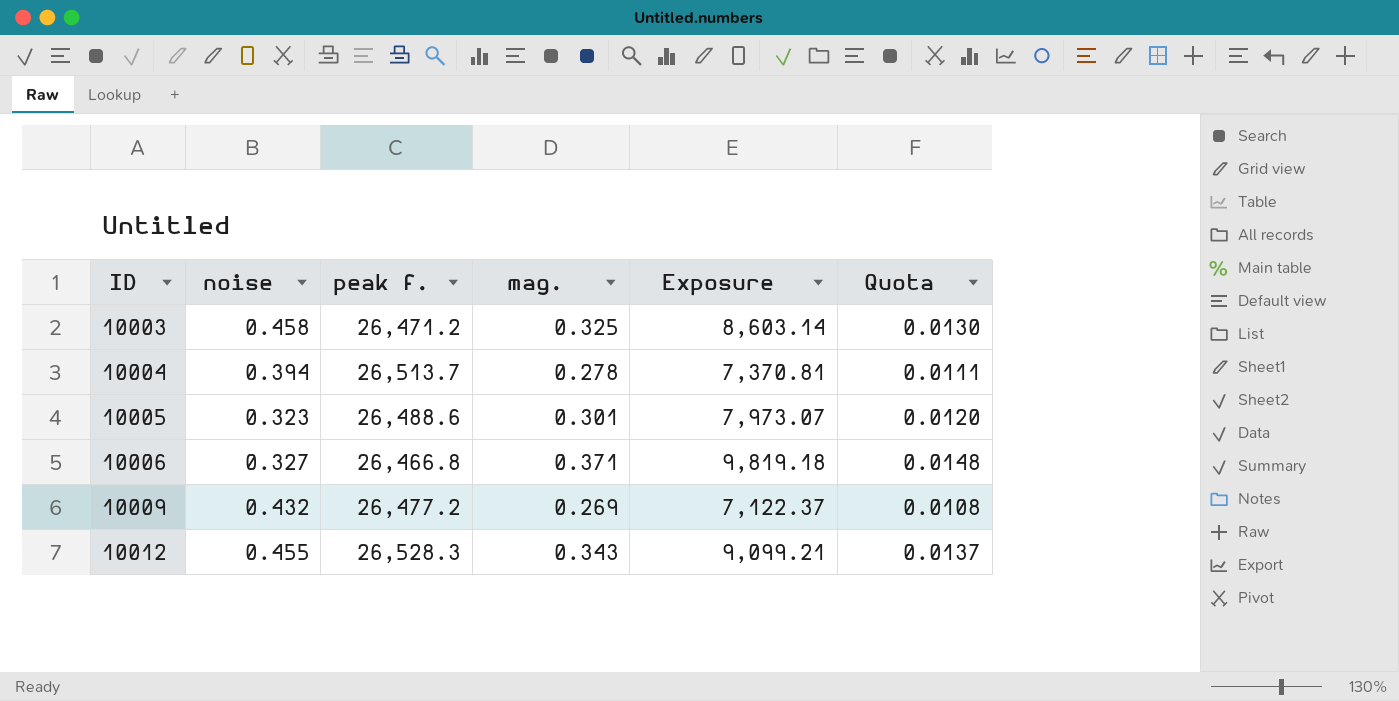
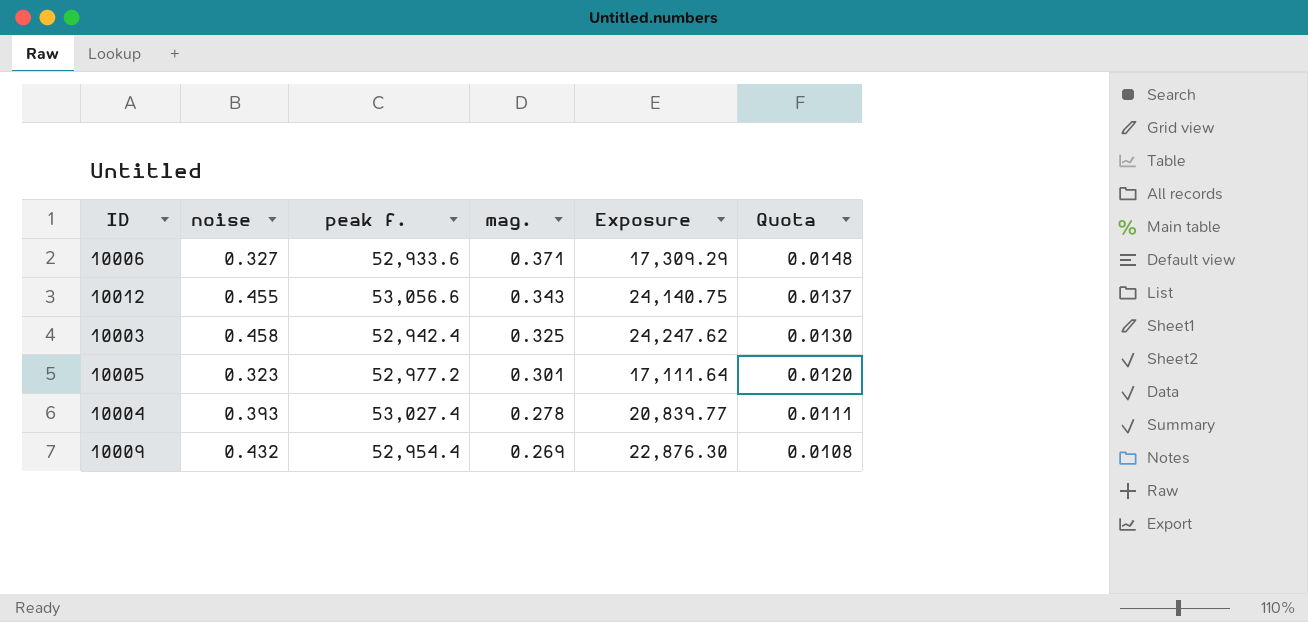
row order: ID ascending -> mag. descending
column Exposure | formula: [peak f.] * [mag.] -> [noise] * [peak f.]
10006 | peak f.: 26,466.8 -> 52,933.6
10012 | peak f.: 26,528.3 -> 53,056.6
10003 | peak f.: 26,471.2 -> 52,942.4
10005 | peak f.: 26,488.6 -> 52,977.2
10004 | noise: 0.394 -> 0.393
10004 | peak f.: 26,513.7 -> 53,027.4
10009 | peak f.: 26,477.2 -> 52,954.4

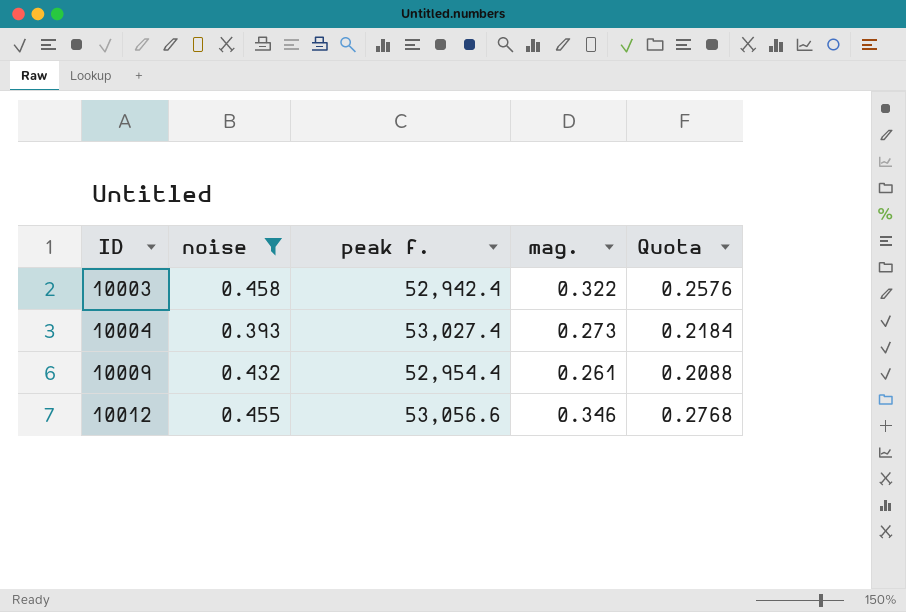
filter: none -> noise >= 0.393
row order: mag. descending -> ID ascending
column Exposure | formula: [noise] * [peak f.] -> none
column Quota | formula: [mag.] * 0.04 -> [mag.] * 0.8
10003 | mag.: 0.325 -> 0.322
10004 | mag.: 0.278 -> 0.273
10009 | mag.: 0.269 -> 0.261
10012 | mag.: 0.343 -> 0.346

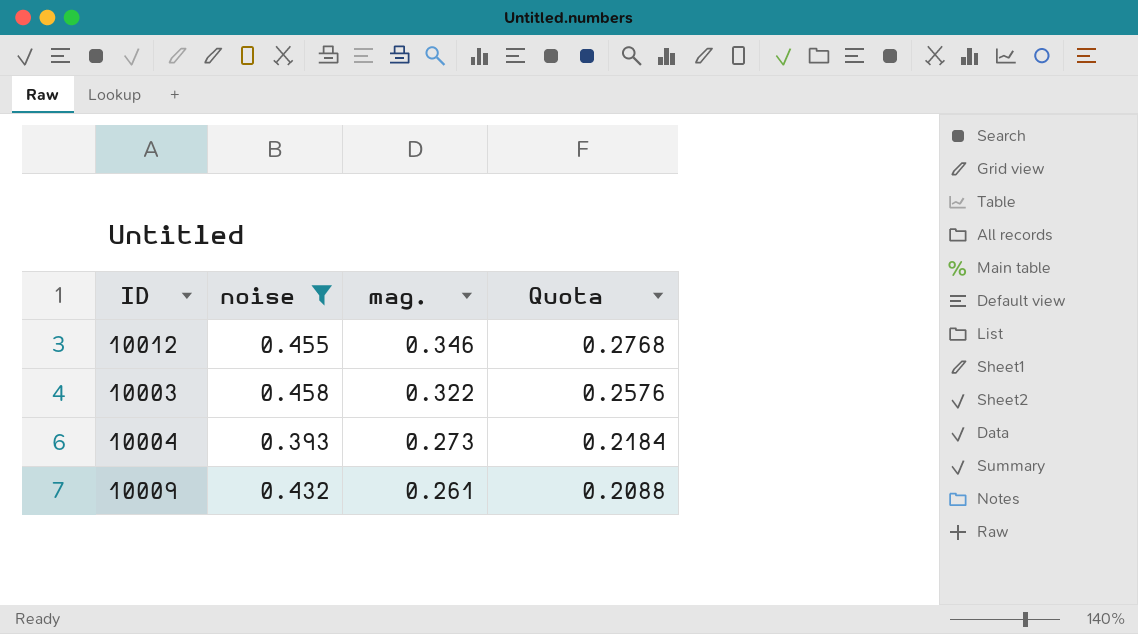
row order: ID ascending -> mag. descending
column peak f. | position: 3 -> none

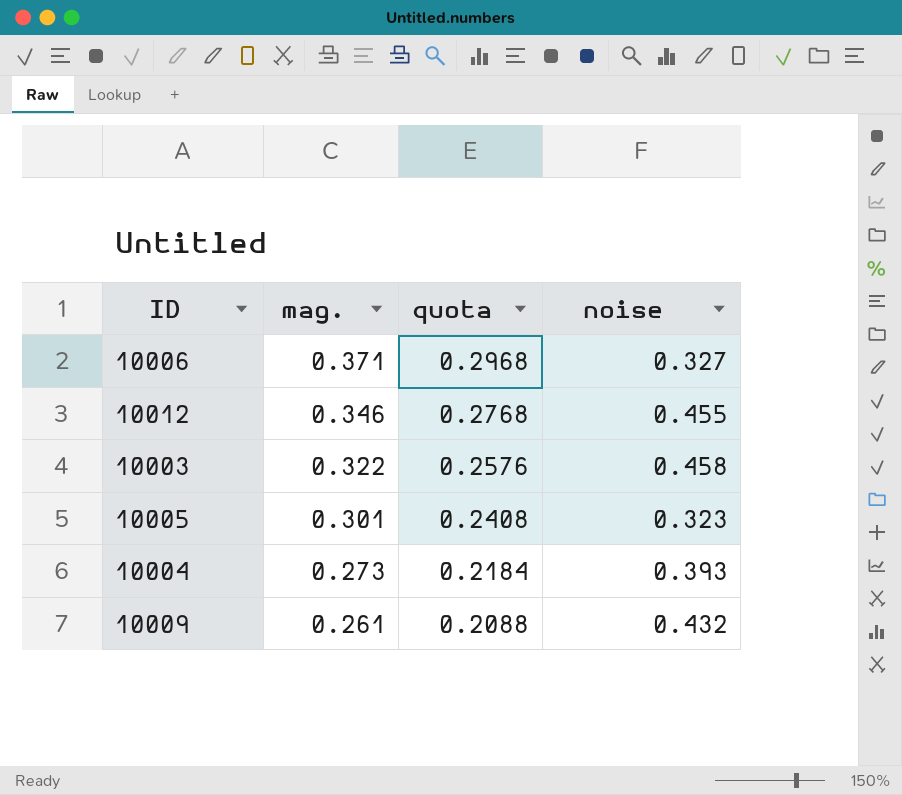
filter: noise >= 0.393 -> none
column name: Quota -> quota
column noise | position: 2 -> 4

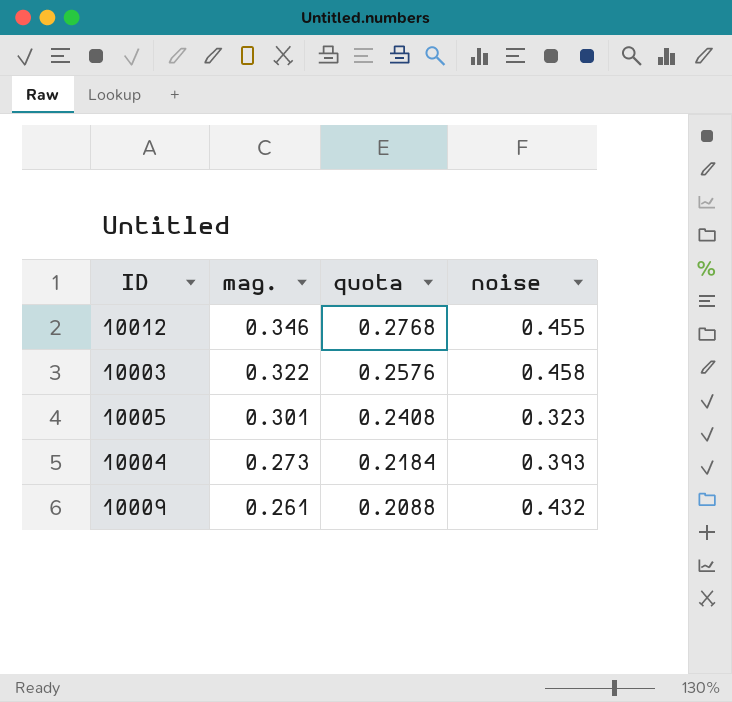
row 10006: 0.371 | 0.2968 | 0.327 -> none

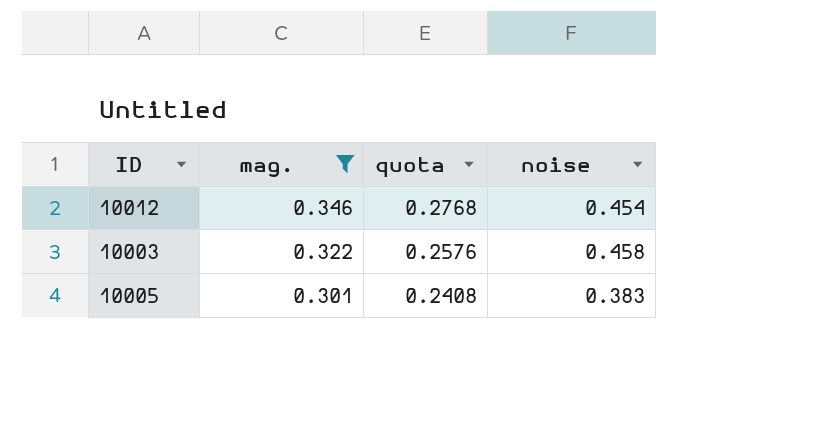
filter: none -> mag. >= 0.301
10012 | noise: 0.455 -> 0.454
10005 | noise: 0.323 -> 0.383

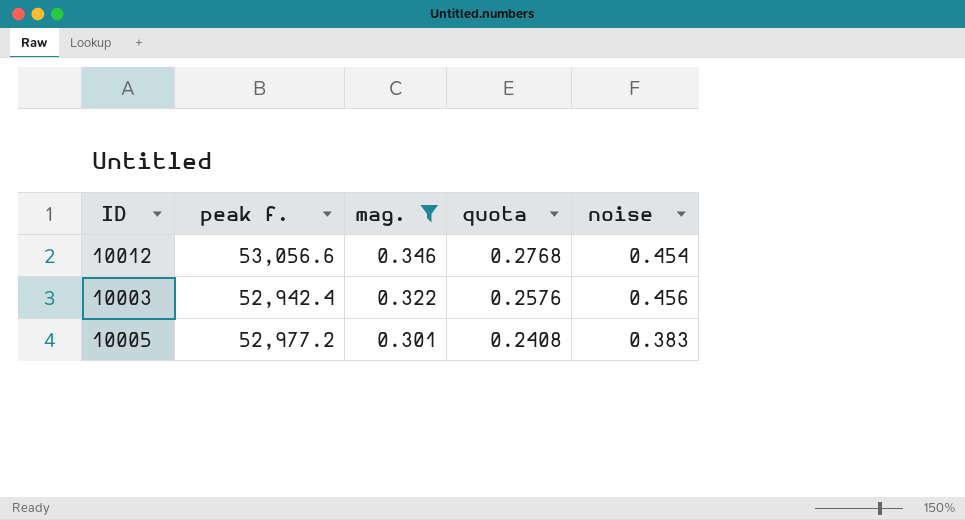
column peak f. | position: none -> 2
10003 | noise: 0.458 -> 0.456

